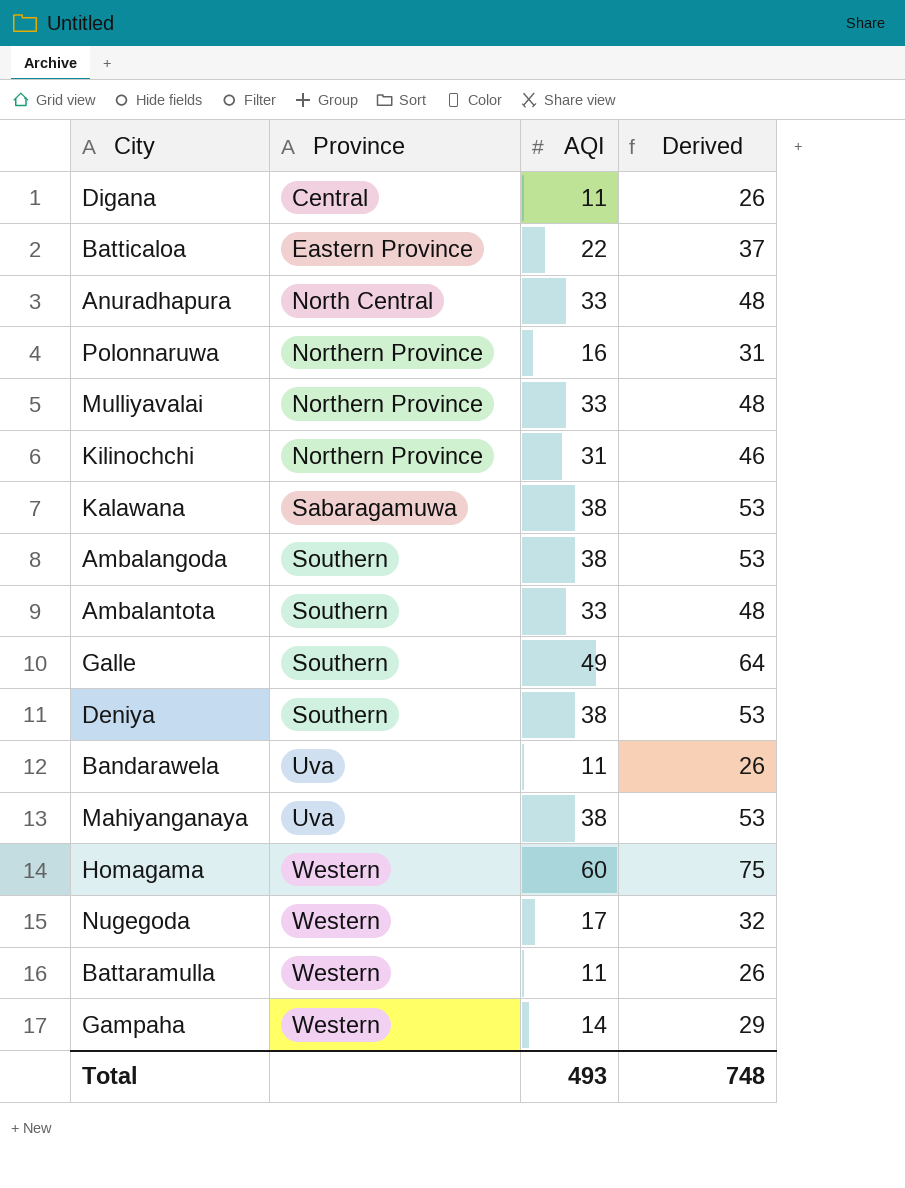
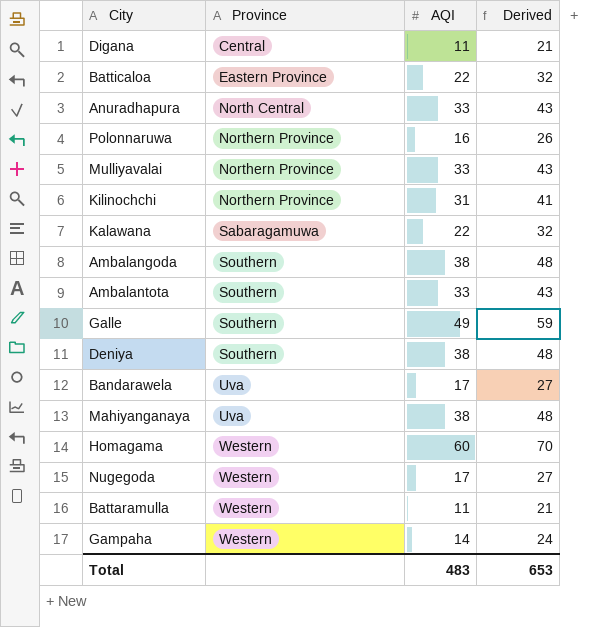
column Derived | formula: [AQI] + 15 -> [AQI] + 10
Kalawana | AQI: 38 -> 22
Bandarawela | AQI: 11 -> 17
Total | AQI: 493 -> 483
Total | Derived: 748 -> 653

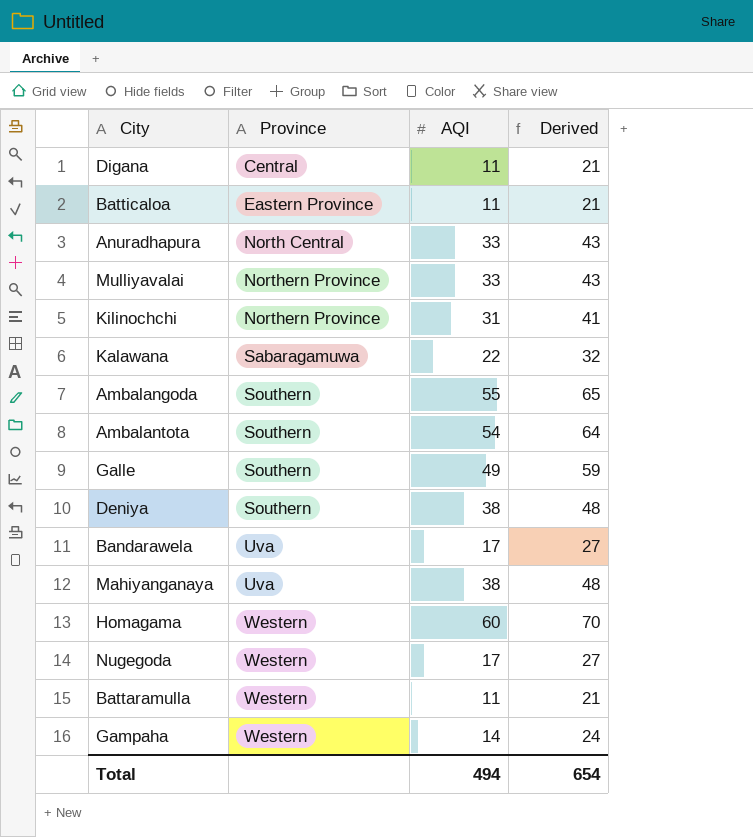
row Polonnaruwa: Northern Province | 16 | 26 -> none
Batticaloa | AQI: 22 -> 11
Batticaloa | Derived: 32 -> 21
Ambalangoda | AQI: 38 -> 55
Ambalangoda | Derived: 48 -> 65
Ambalantota | AQI: 33 -> 54
Ambalantota | Derived: 43 -> 64
Total | AQI: 483 -> 494
Total | Derived: 653 -> 654

